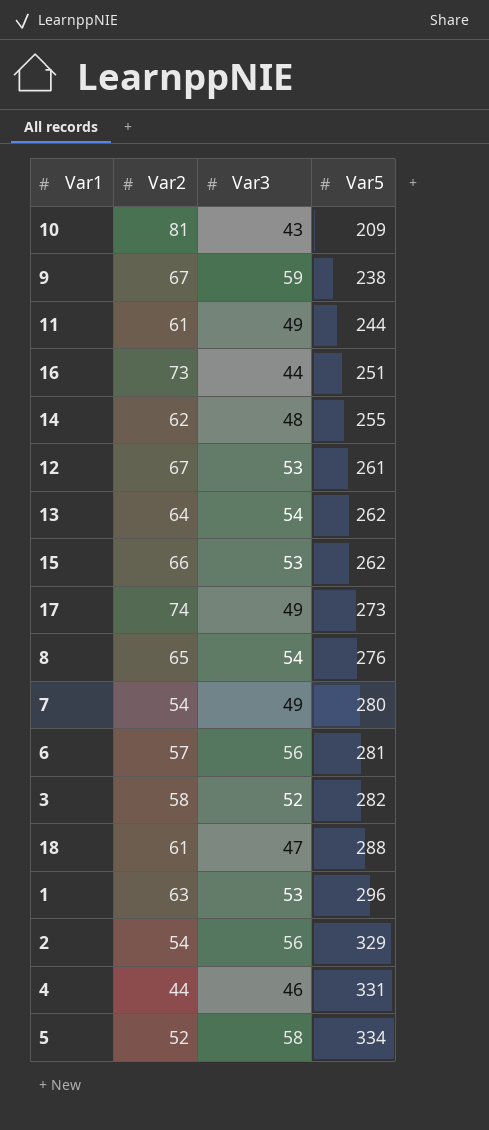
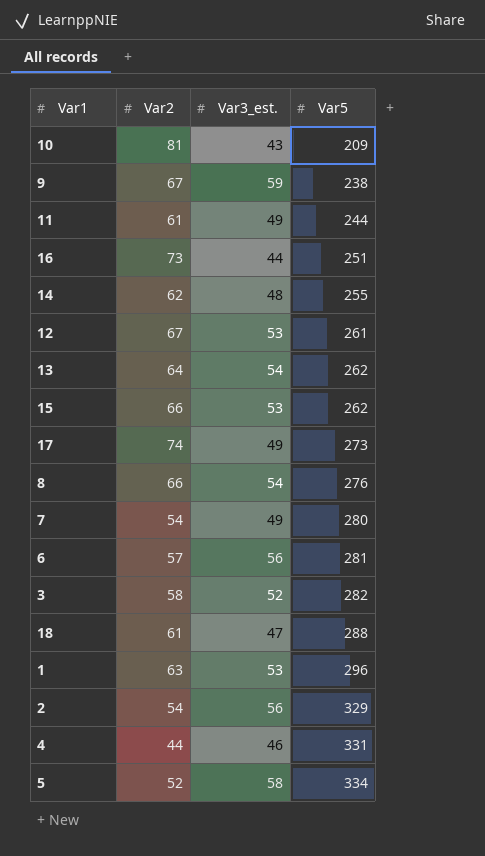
column name: Var3 -> Var3_est.
8 | Var2: 65 -> 66

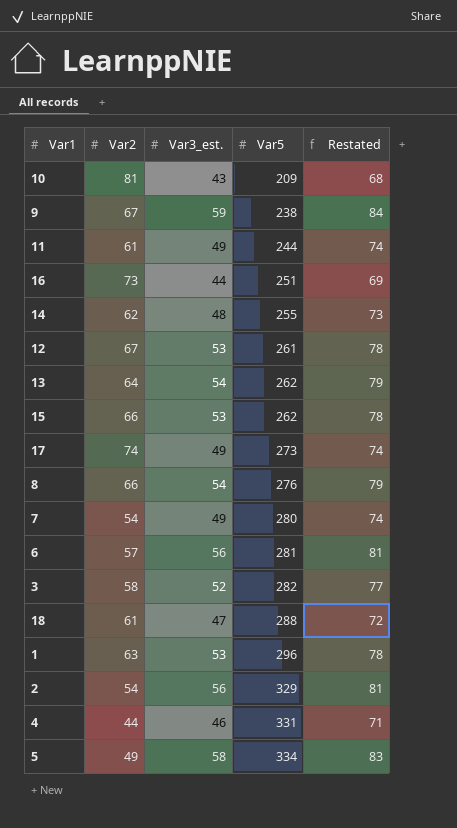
column Restated | formula: none -> [Var3_est.] + 25
5 | Var2: 52 -> 49

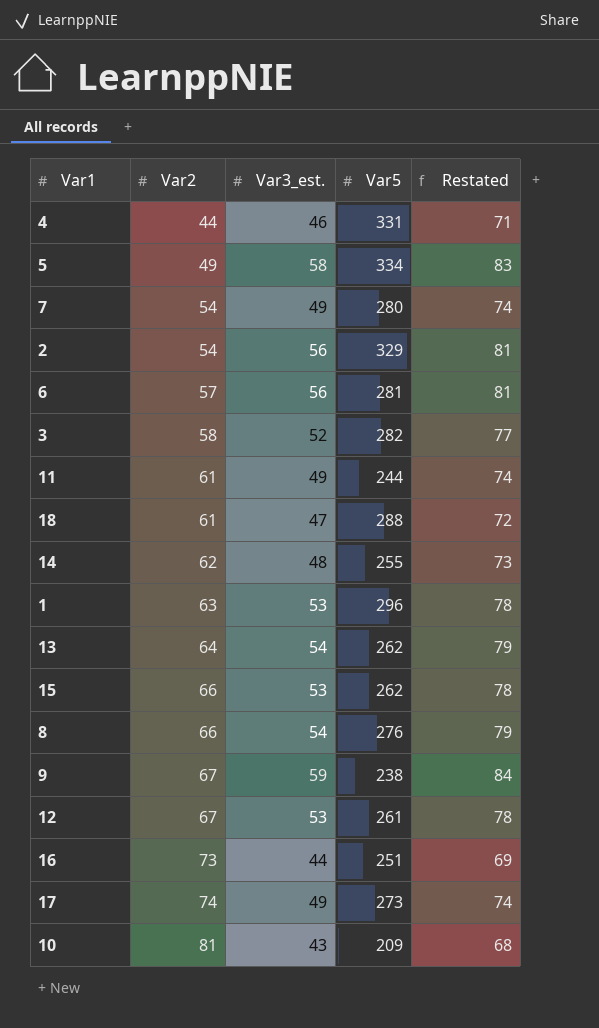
row order: Var5 ascending -> Var2 ascending

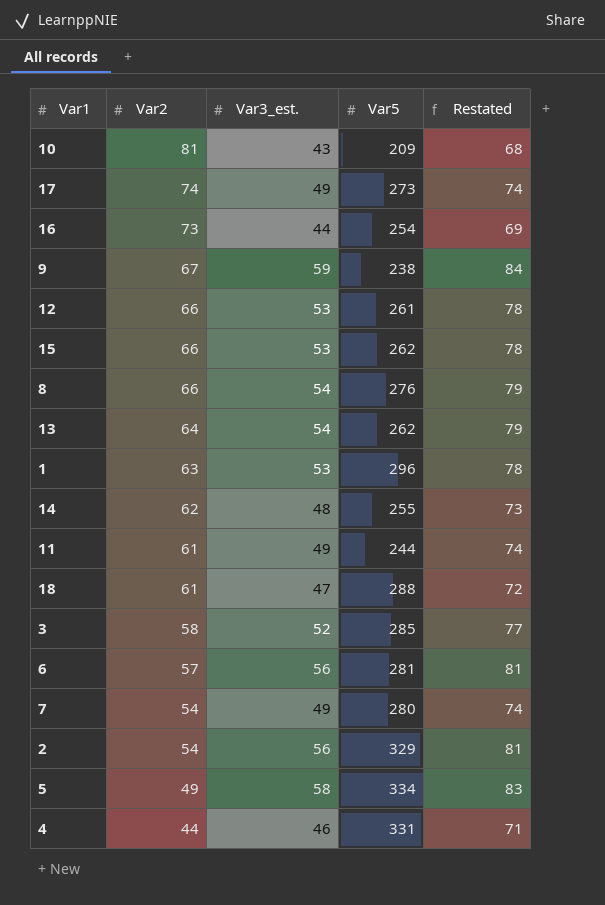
row order: Var2 ascending -> Var2 descending
16 | Var5: 251 -> 254
12 | Var2: 67 -> 66
3 | Var5: 282 -> 285

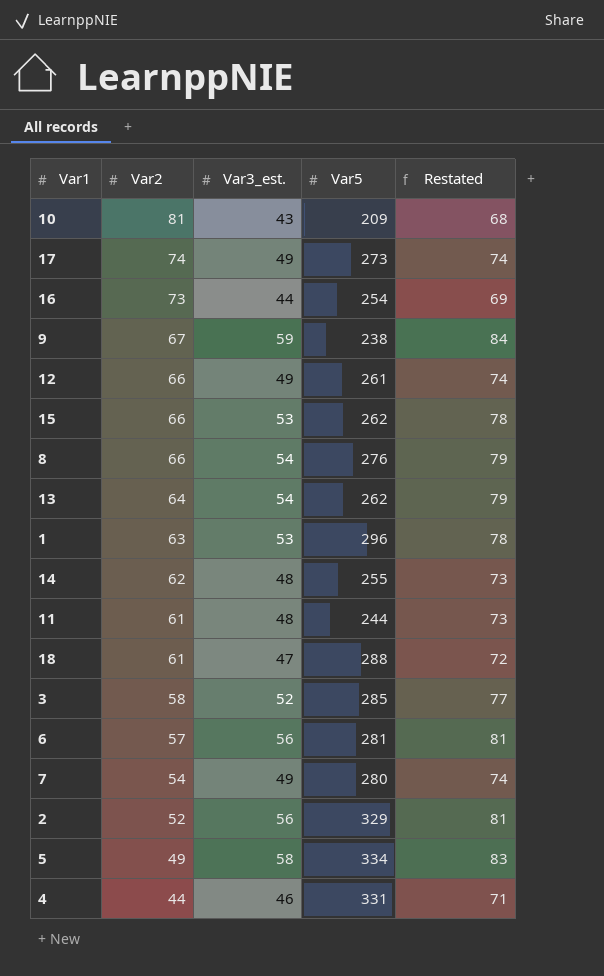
12 | Var3_est.: 53 -> 49
12 | Restated: 78 -> 74
11 | Var3_est.: 49 -> 48
11 | Restated: 74 -> 73
2 | Var2: 54 -> 52

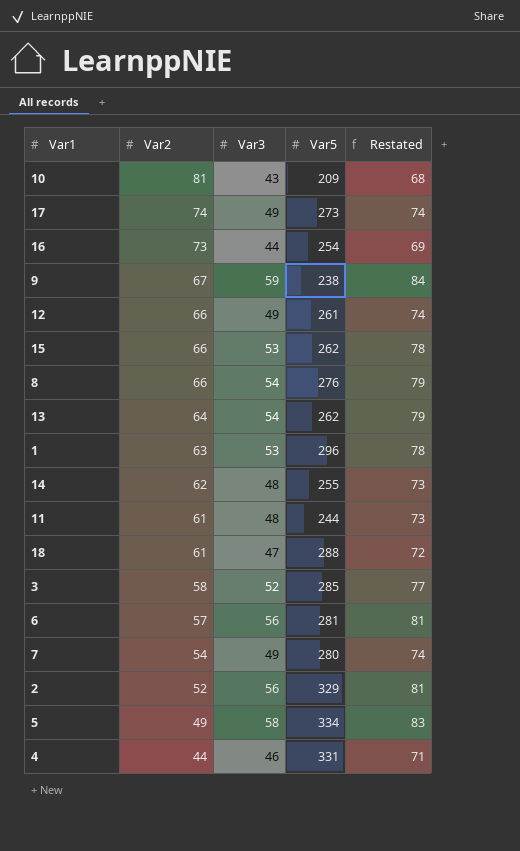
column name: Var3_est. -> Var3

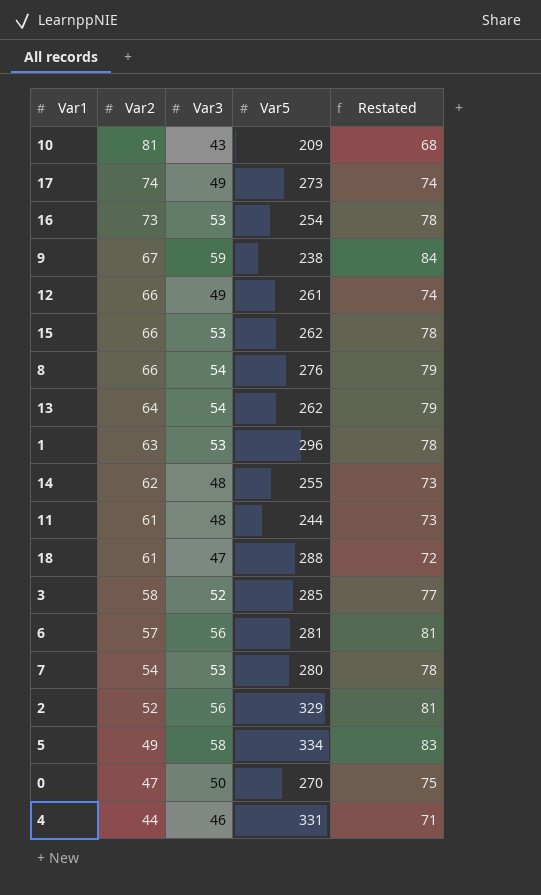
16 | Var3: 44 -> 53
16 | Restated: 69 -> 78
7 | Var3: 49 -> 53
7 | Restated: 74 -> 78
row 0: none -> 47 | 50 | 270 | 75

